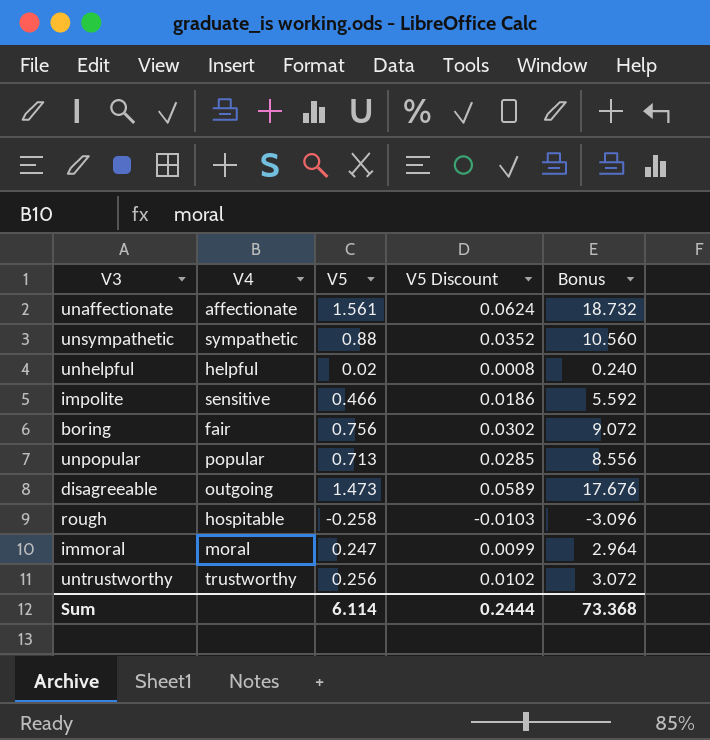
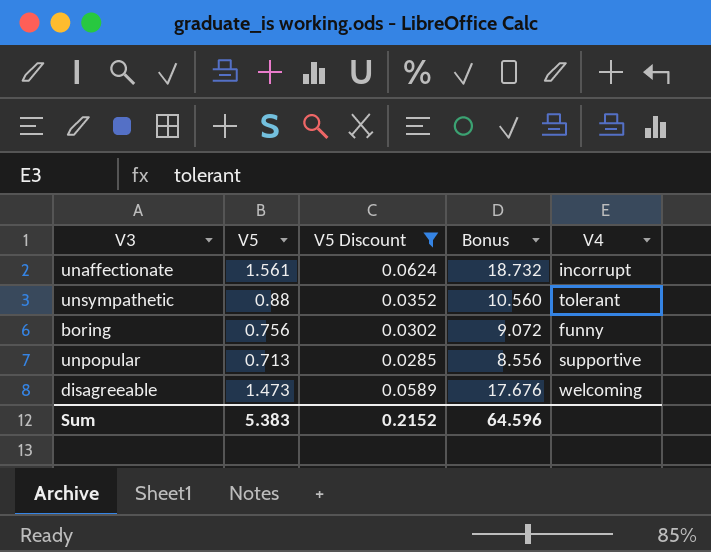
filter: none -> V5 Discount >= 0.0285
column V4 | position: 2 -> 5
unaffectionate | V4: affectionate -> incorrupt
unsympathetic | V4: sympathetic -> tolerant
boring | V4: fair -> funny
unpopular | V4: popular -> supportive
disagreeable | V4: outgoing -> welcoming
Sum | V5: 6.114 -> 5.383
Sum | V5 Discount: 0.2444 -> 0.2152
Sum | Bonus: 73.368 -> 64.596

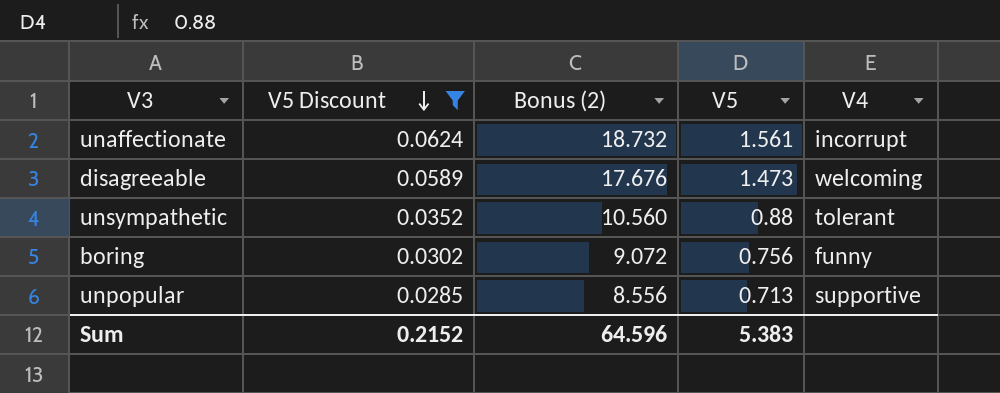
row order: none -> V5 Discount descending
column name: Bonus -> Bonus (2)
column V5 | position: 2 -> 4

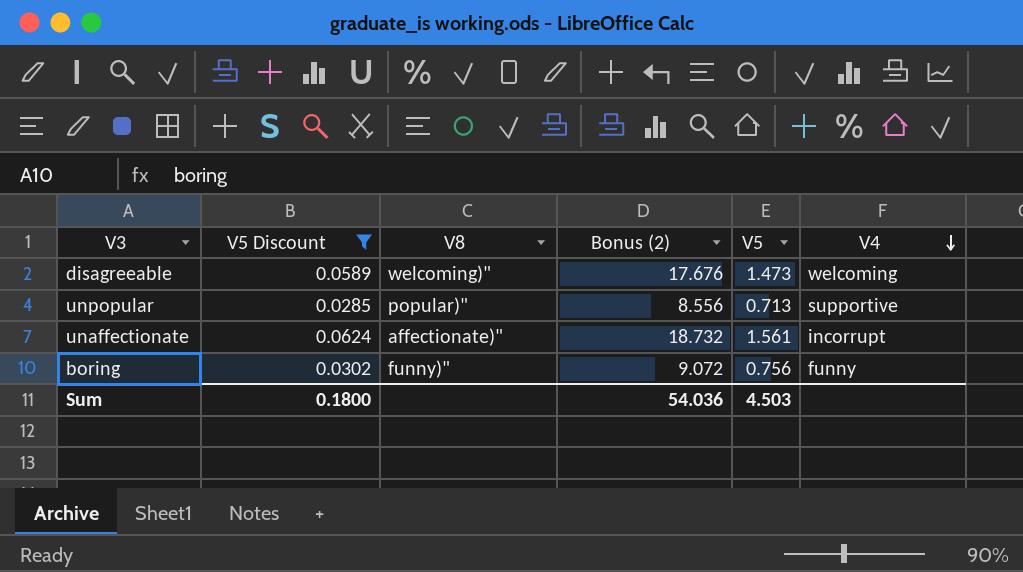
row order: V5 Discount descending -> V4 descending
column V8 | position: none -> 3
row unsympathetic: 0.0352 | 10.560 | 0.88 | tolerant -> none
Sum | V5 Discount: 0.2152 -> 0.1800
Sum | Bonus (2): 64.596 -> 54.036
Sum | V5: 5.383 -> 4.503

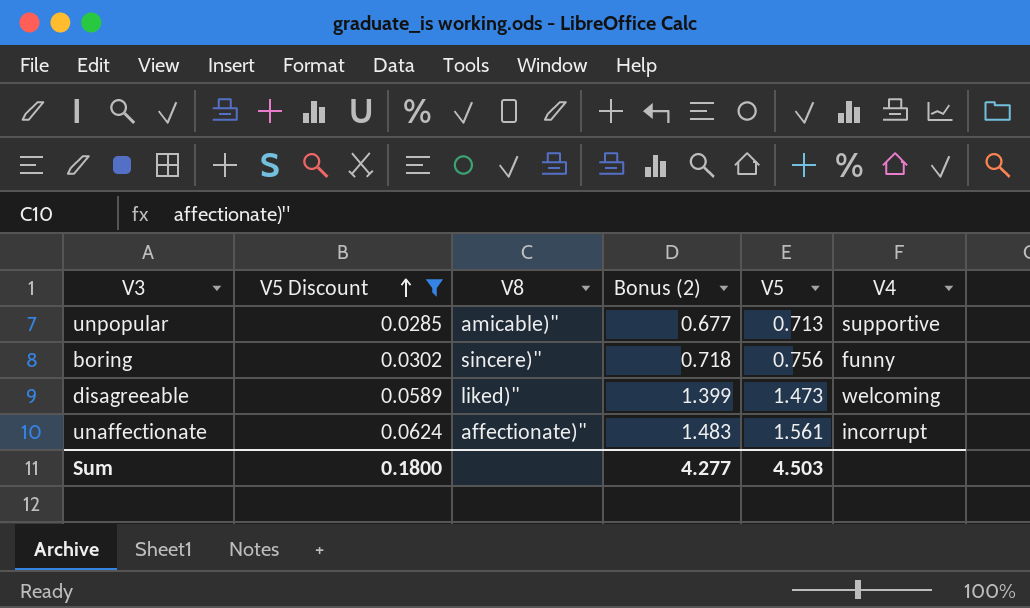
row order: V4 descending -> V5 Discount ascending
column Bonus (2) | formula: [V5] * 12 -> [V5] * 0.95
unpopular | V8: popular)" -> amicable)"
boring | V8: funny)" -> sincere)"
disagreeable | V8: welcoming)" -> liked)"
Sum | Bonus (2): 54.036 -> 4.277

